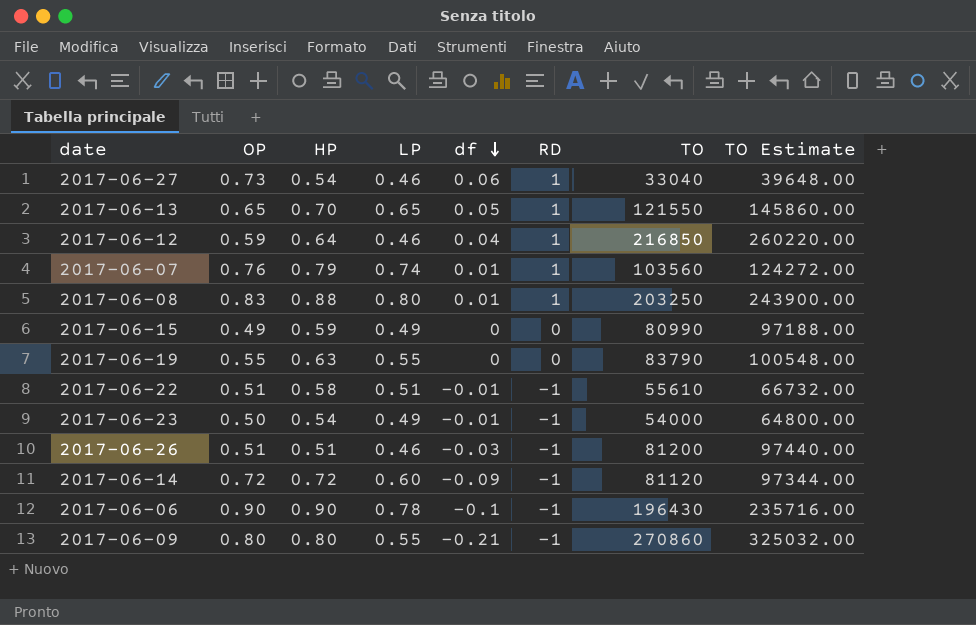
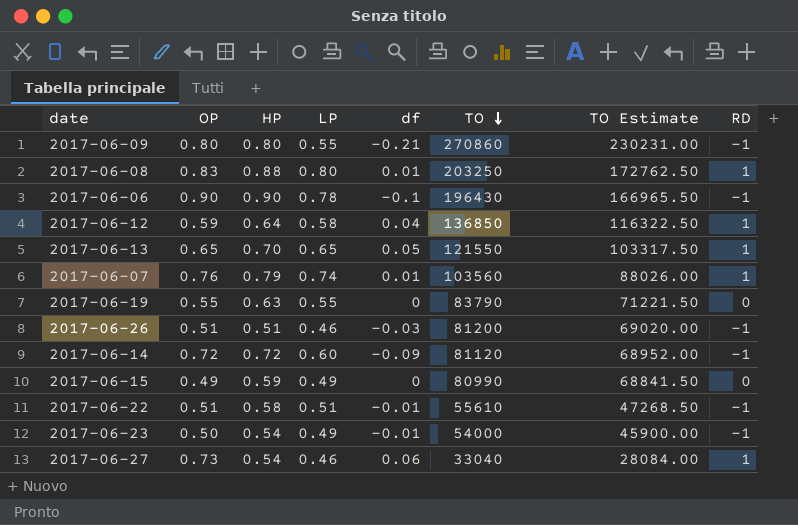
row order: df descending -> TO descending
column TO Estimate | formula: [TO] * 1.2 -> [TO] * 0.85
column RD | position: 6 -> 8
2017-06-12 | LP: 0.46 -> 0.58
2017-06-12 | TO: 216850 -> 136850

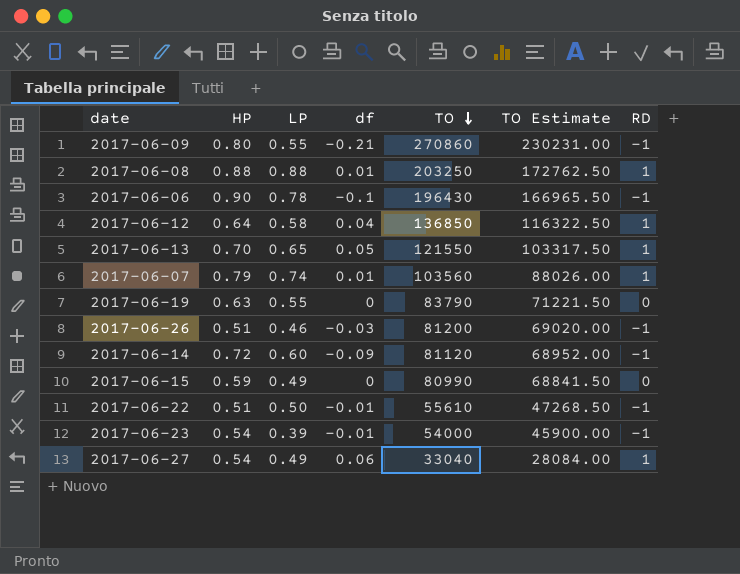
column OP | position: 2 -> none
2017-06-08 | LP: 0.80 -> 0.88
2017-06-22 | HP: 0.58 -> 0.51
2017-06-22 | LP: 0.51 -> 0.50
2017-06-23 | LP: 0.49 -> 0.39
2017-06-27 | LP: 0.46 -> 0.49

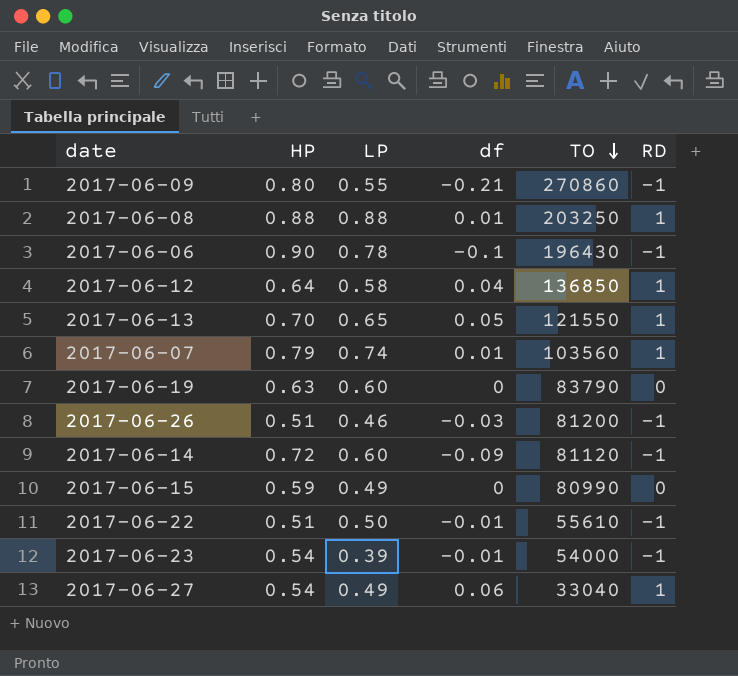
column TO Estimate | formula: [TO] * 0.85 -> none
2017-06-19 | LP: 0.55 -> 0.60

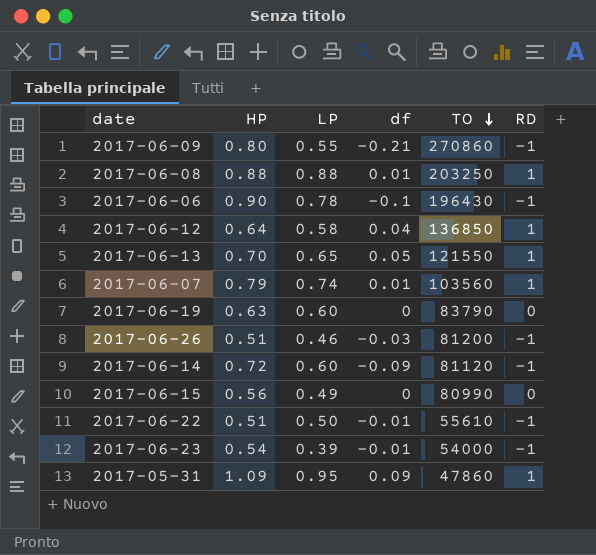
row 2017-06-27: 0.54 | 0.49 | 0.06 | 33040 | 1 -> none
2017-06-15 | HP: 0.59 -> 0.56
row 2017-05-31: none -> 1.09 | 0.95 | 0.09 | 47860 | 1

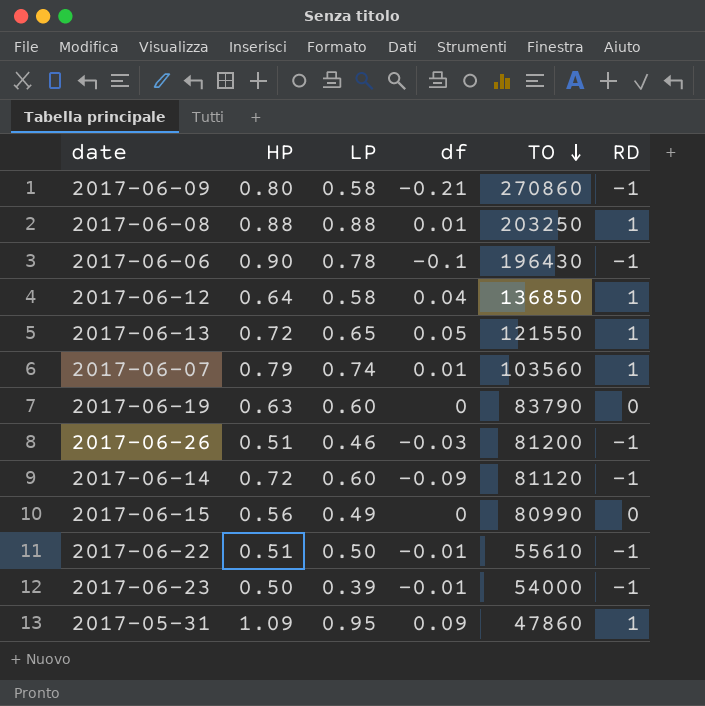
2017-06-09 | LP: 0.55 -> 0.58
2017-06-13 | HP: 0.70 -> 0.72
2017-06-23 | HP: 0.54 -> 0.50

